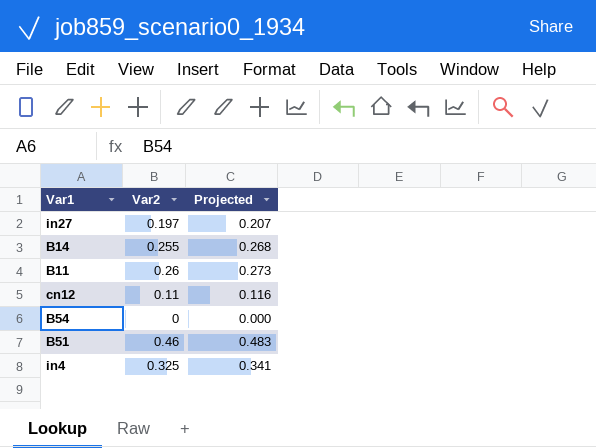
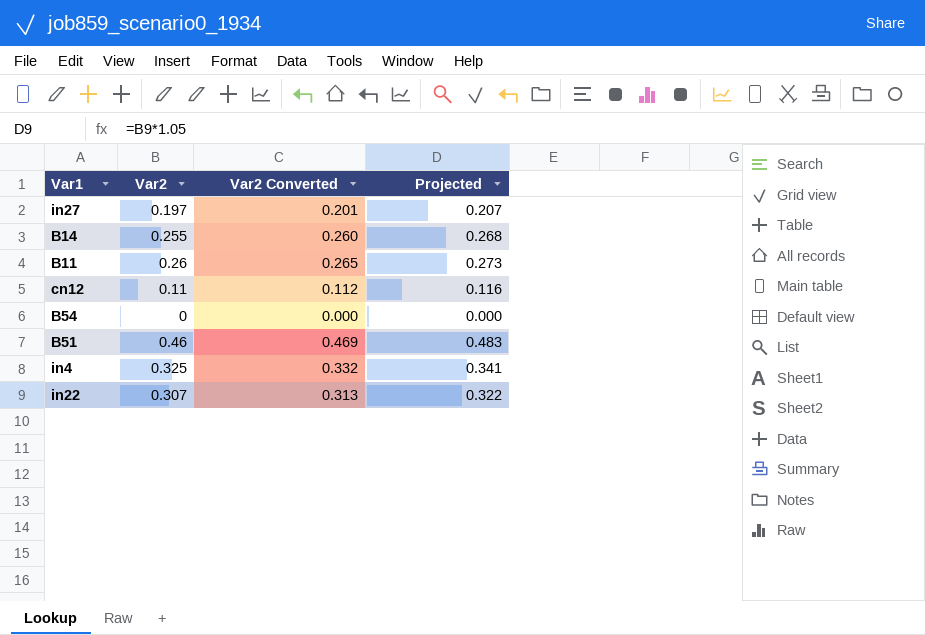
column Var2 Converted | formula: none -> [Var2] * 1.02
row in22: none -> 0.307 | 0.313 | 0.322

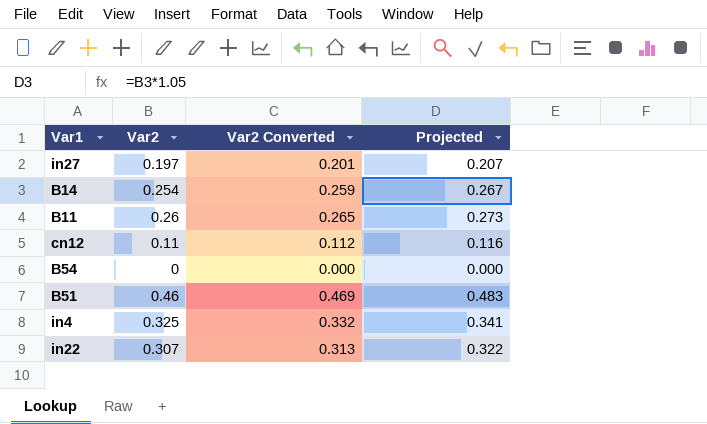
B14 | Var2: 0.255 -> 0.254
B14 | Var2 Converted: 0.260 -> 0.259
B14 | Projected: 0.268 -> 0.267

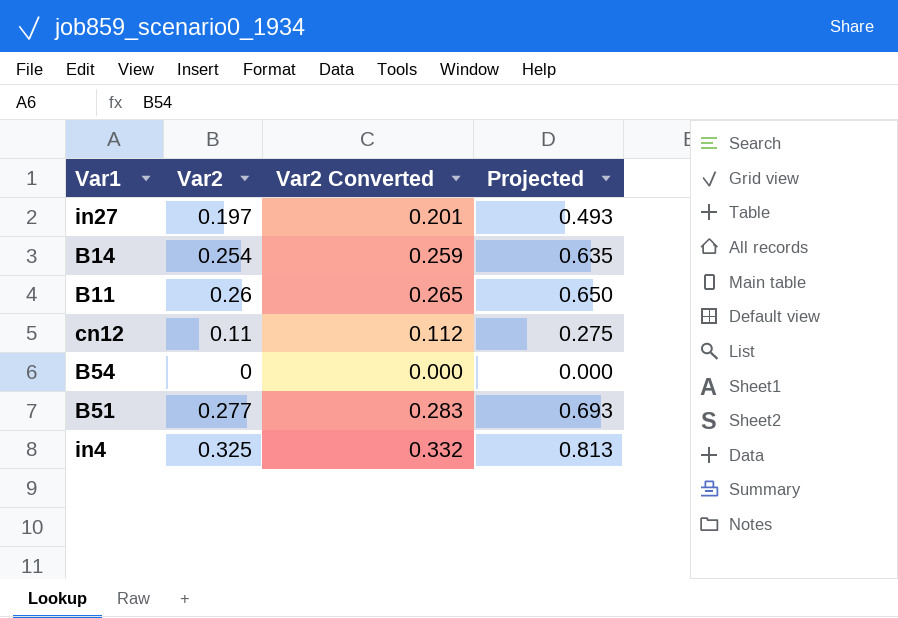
column Projected | formula: [Var2] * 1.05 -> [Var2] * 2.5
row in22: 0.307 | 0.313 | 0.322 -> none
B51 | Var2: 0.46 -> 0.277
B51 | Var2 Converted: 0.469 -> 0.283

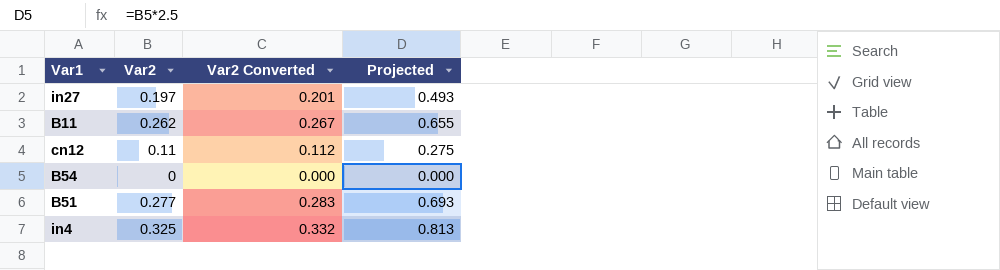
row B14: 0.254 | 0.259 | 0.635 -> none
B11 | Var2: 0.26 -> 0.262
B11 | Var2 Converted: 0.265 -> 0.267
B11 | Projected: 0.650 -> 0.655

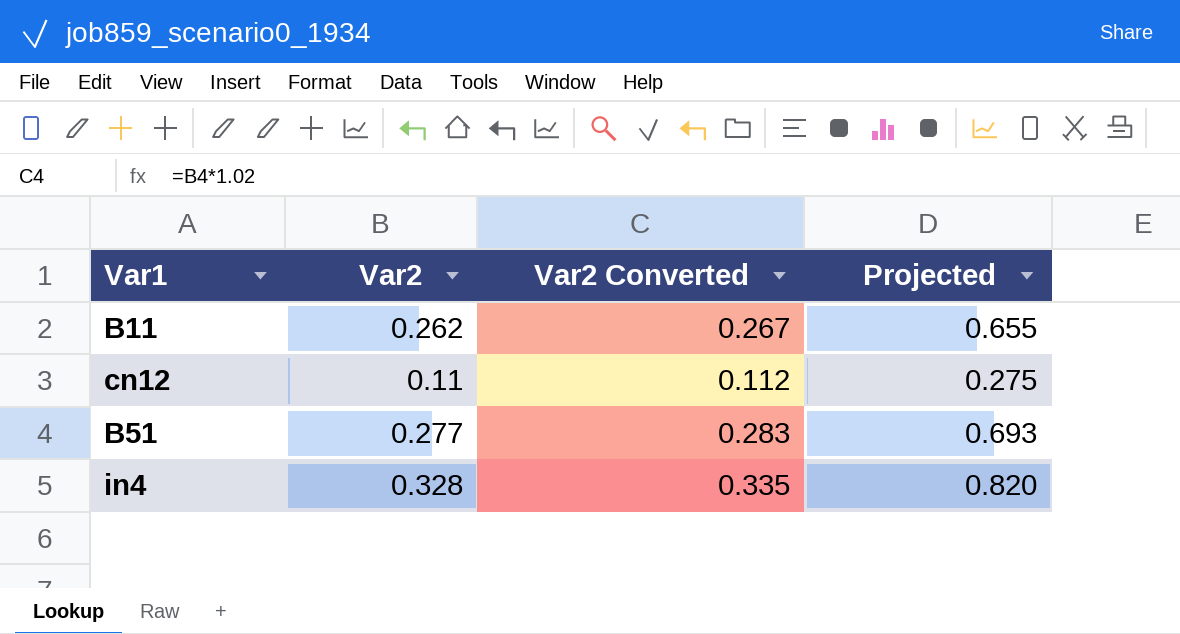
row in27: 0.197 | 0.201 | 0.493 -> none
row B54: 0 | 0.000 | 0.000 -> none
in4 | Var2: 0.325 -> 0.328
in4 | Var2 Converted: 0.332 -> 0.335
in4 | Projected: 0.813 -> 0.820

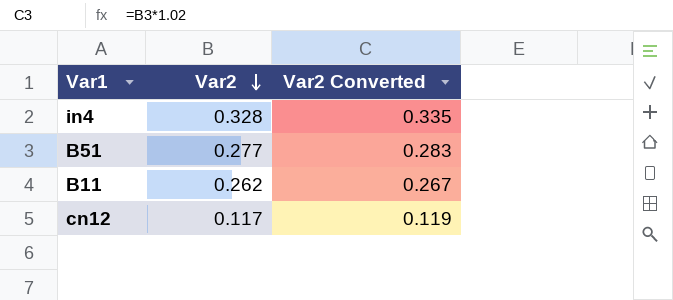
row order: none -> Var2 descending
column Projected | formula: [Var2] * 2.5 -> none
cn12 | Var2: 0.11 -> 0.117
cn12 | Var2 Converted: 0.112 -> 0.119

